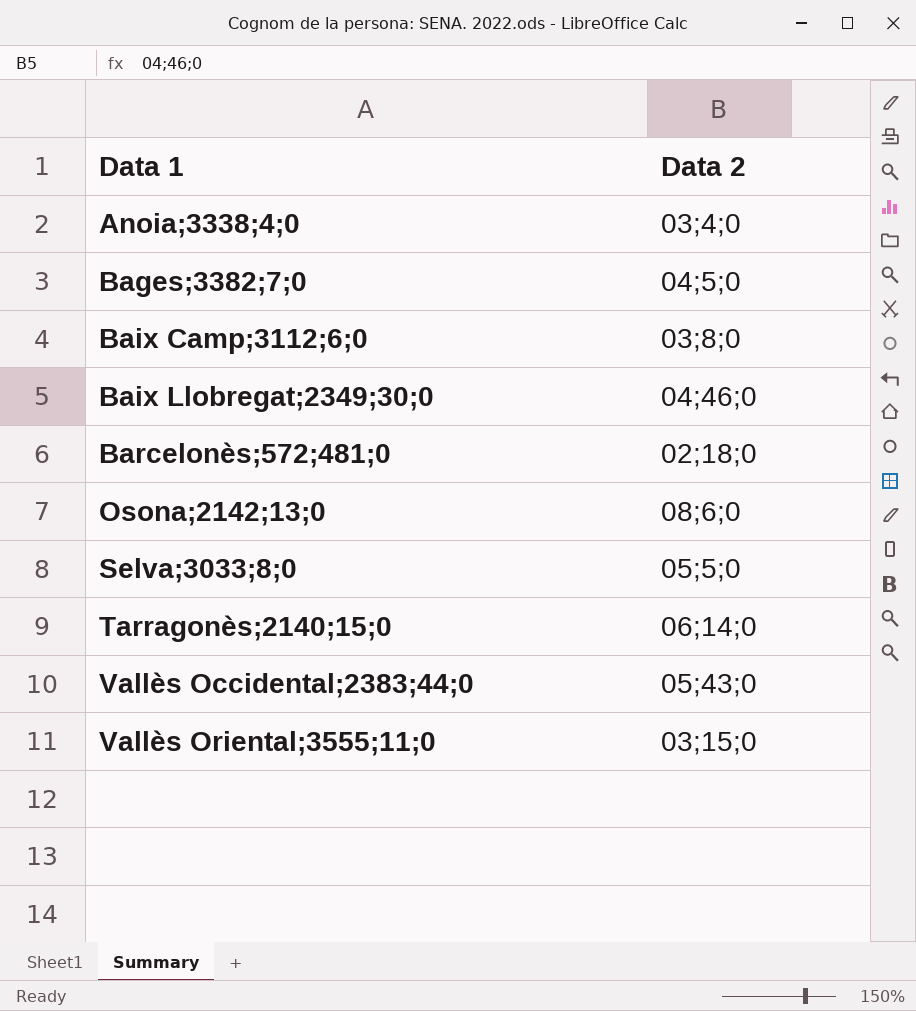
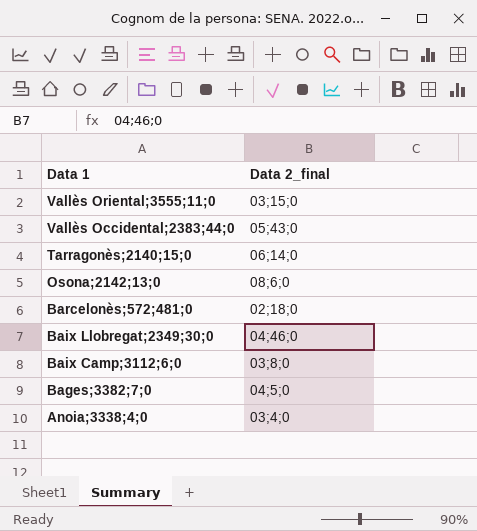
row order: Data 1 ascending -> Data 1 descending
column name: Data 2 -> Data 2_final
row Selva;3033;8;0: 05;5;0 -> none

